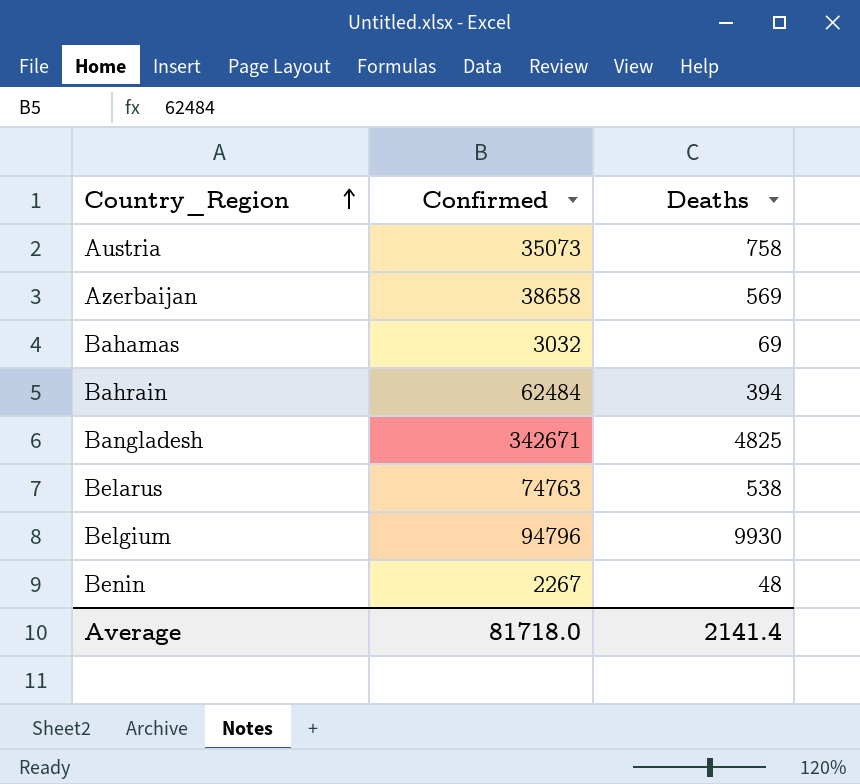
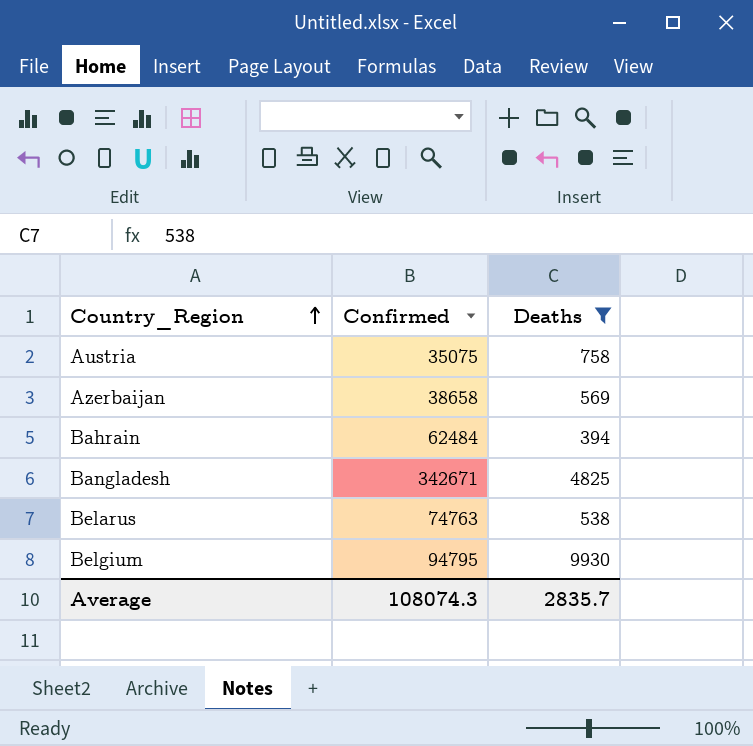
filter: none -> Deaths >= 394
Austria | Confirmed: 35073 -> 35075
Belgium | Confirmed: 94796 -> 94795
Average | Confirmed: 81718.0 -> 108074.3
Average | Deaths: 2141.4 -> 2835.7

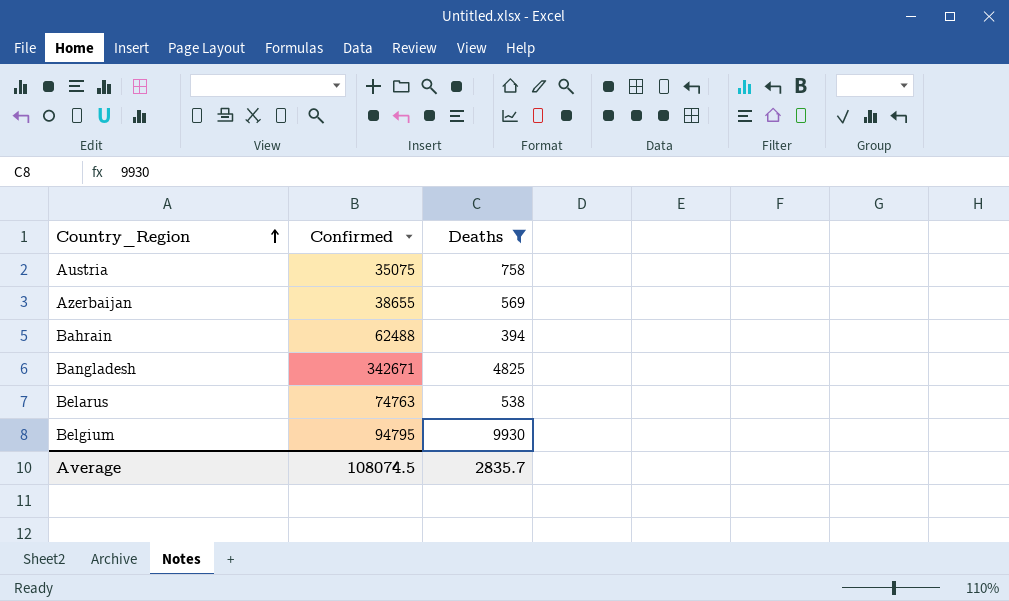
Azerbaijan | Confirmed: 38658 -> 38655
Bahrain | Confirmed: 62484 -> 62488
Average | Confirmed: 108074.3 -> 108074.5

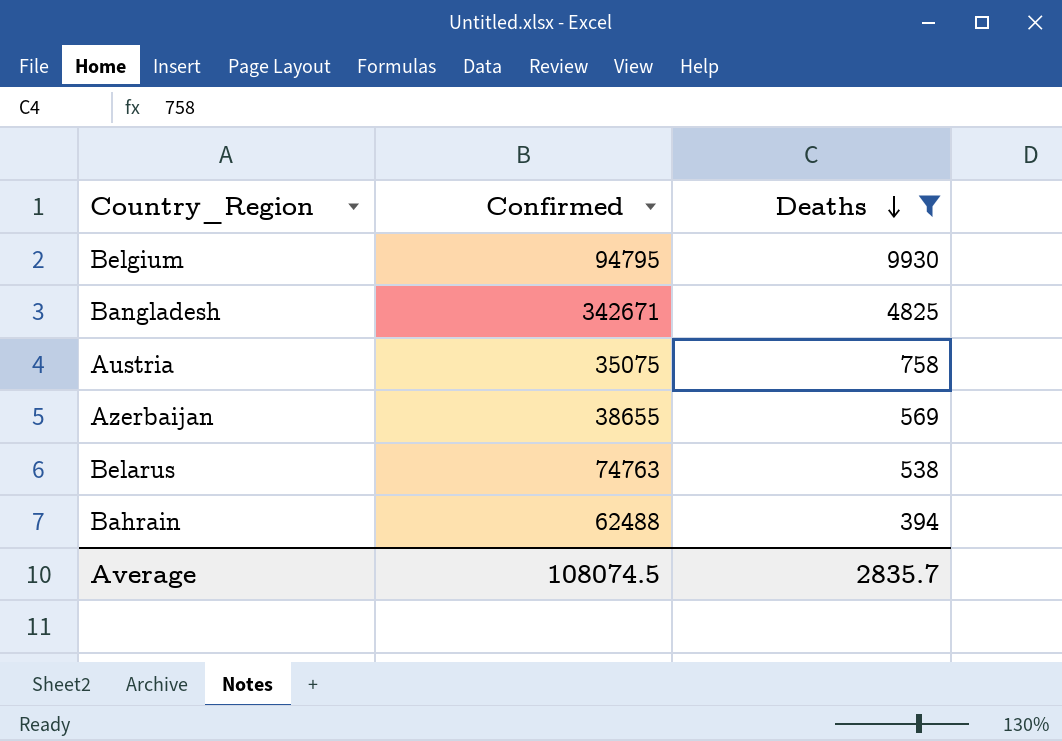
row order: Country_Region ascending -> Deaths descending

